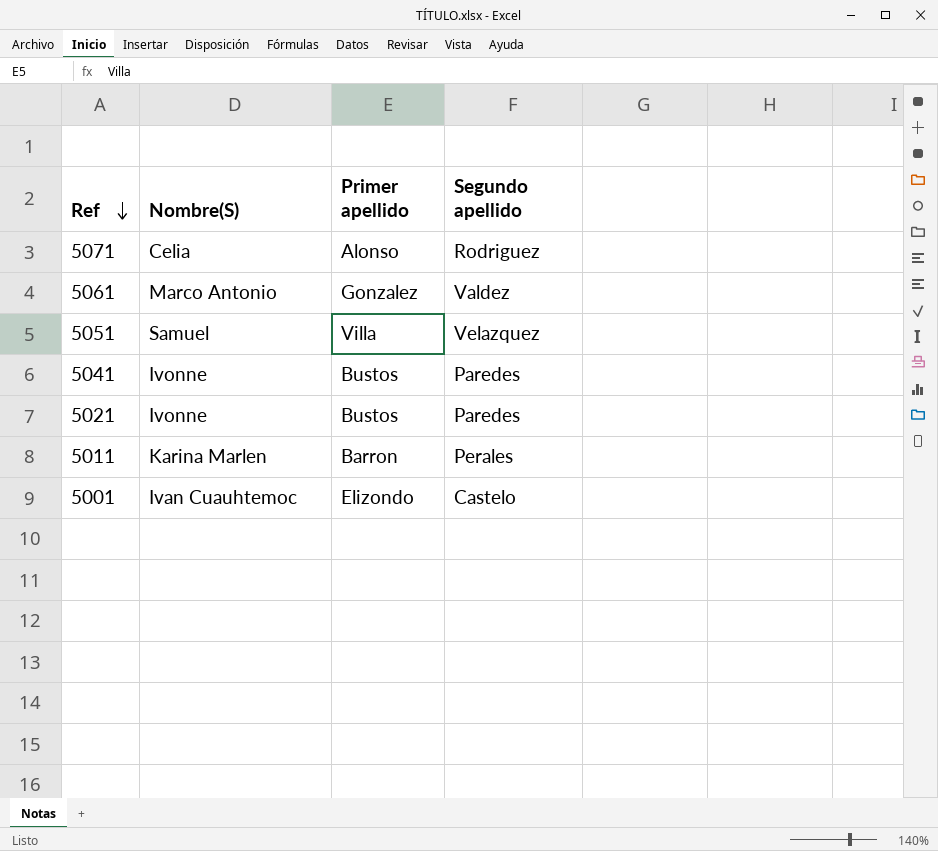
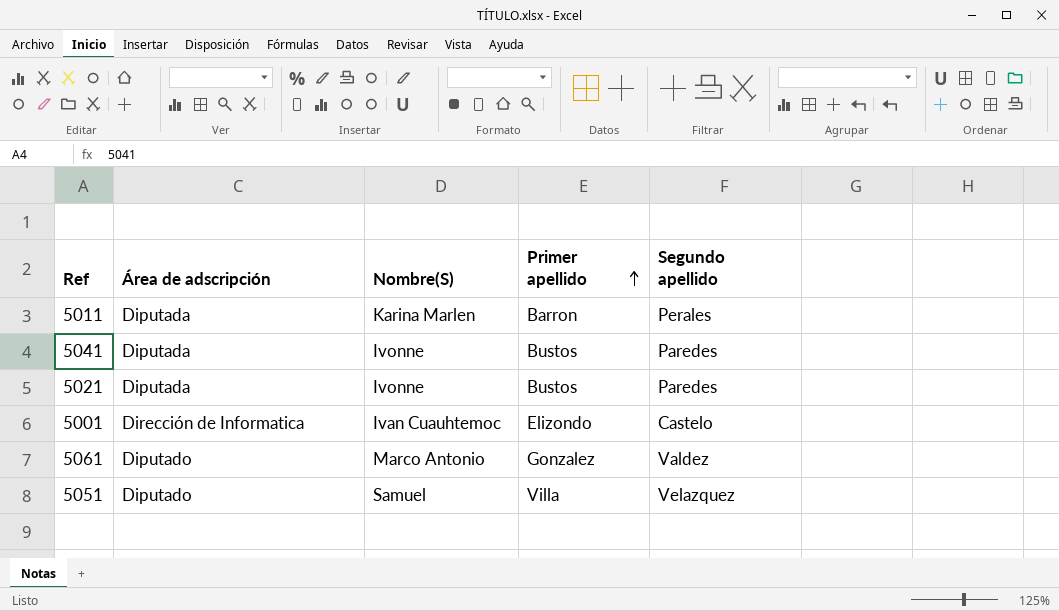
row order: Ref descending -> Primer apellido ascending
column Área de adscripción | position: none -> 2
row 5071: Celia | Alonso | Rodriguez -> none

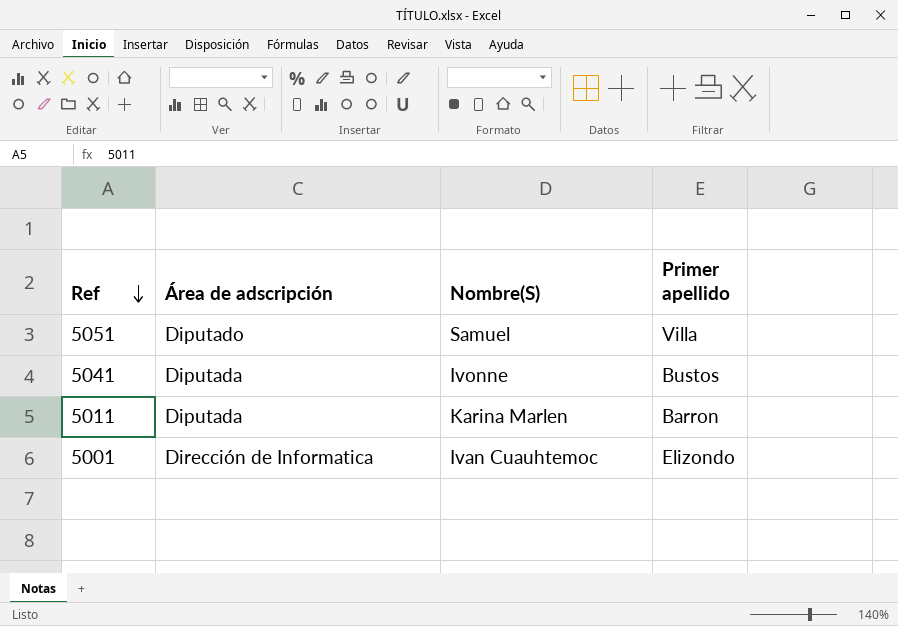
row order: Primer apellido ascending -> Ref descending
column Segundo apellido | position: 5 -> none
row 5021: Diputada | Ivonne | Bustos | Paredes -> none
row 5061: Diputado | Marco Antonio | Gonzalez | Valdez -> none

